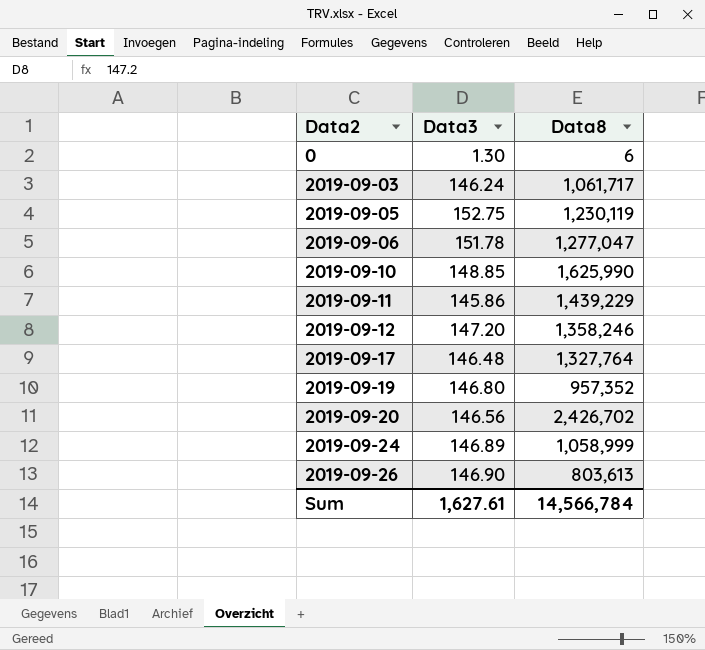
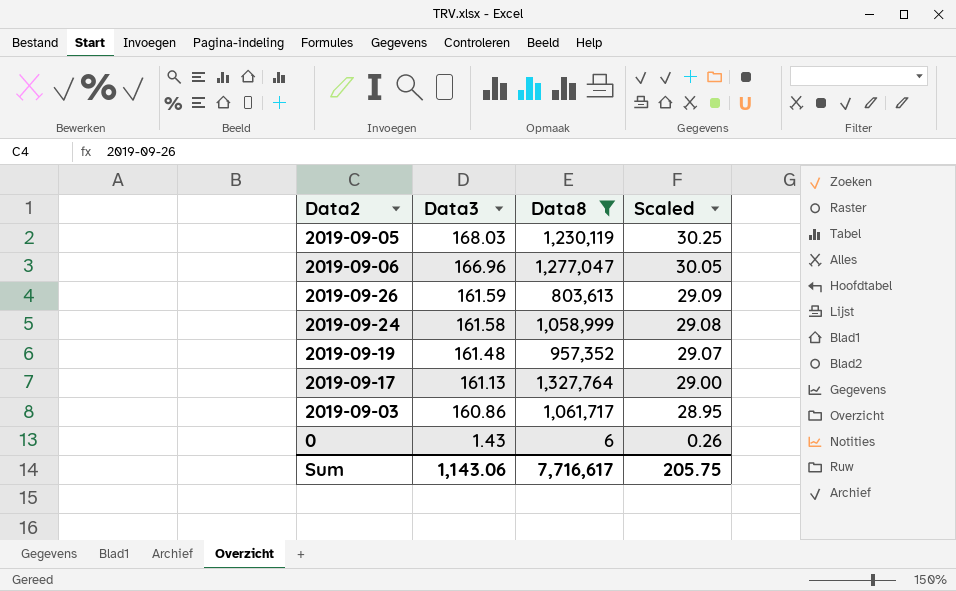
filter: none -> Data8 <= 1,327,764
row order: Data2 ascending -> Data3 descending
column Scaled | formula: none -> [Data3] * 0.18
2019-09-05 | Data3: 152.75 -> 168.03
2019-09-06 | Data3: 151.78 -> 166.96
2019-09-26 | Data3: 146.90 -> 161.59
2019-09-24 | Data3: 146.89 -> 161.58
2019-09-19 | Data3: 146.80 -> 161.48
2019-09-17 | Data3: 146.48 -> 161.13
2019-09-03 | Data3: 146.24 -> 160.86
0 | Data3: 1.30 -> 1.43
Sum | Data3: 1,627.61 -> 1,143.06
Sum | Data8: 14,566,784 -> 7,716,617

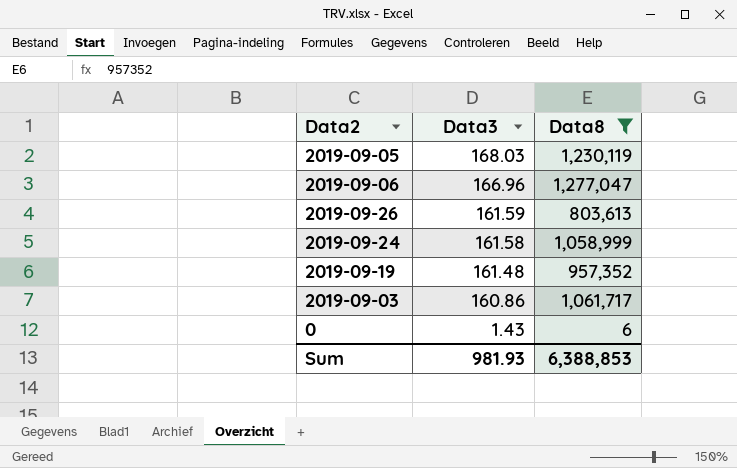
column Scaled | formula: [Data3] * 0.18 -> none
row 2019-09-17: 161.13 | 1,327,764 | 29.00 -> none
Sum | Data3: 1,143.06 -> 981.93
Sum | Data8: 7,716,617 -> 6,388,853

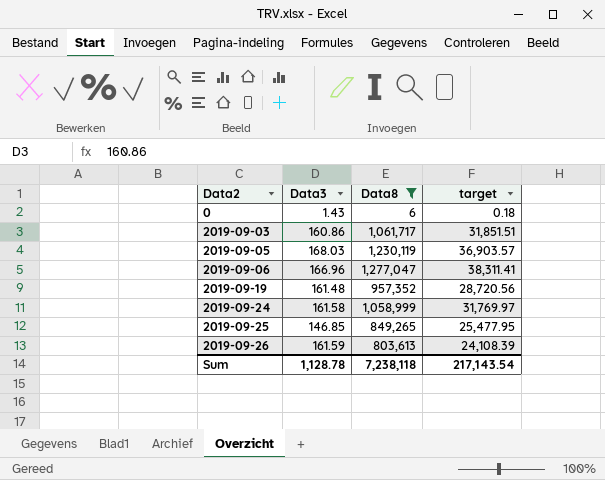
row order: Data3 descending -> Data2 ascending
column target | formula: none -> [Data8] * 0.03
row 2019-09-25: none -> 146.85 | 849,265 | 25,477.95
Sum | Data3: 981.93 -> 1,128.78
Sum | Data8: 6,388,853 -> 7,238,118

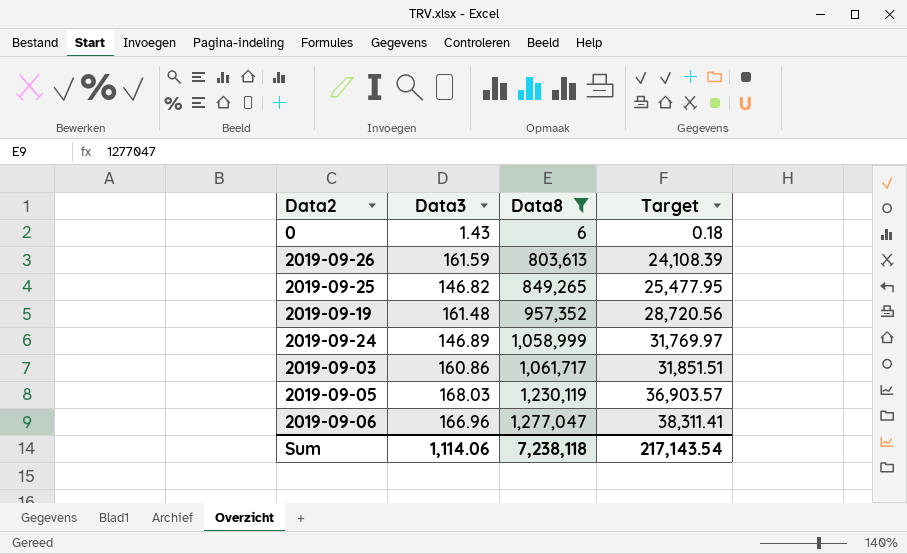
row order: Data2 ascending -> Data8 ascending
column name: target -> Target
2019-09-25 | Data3: 146.85 -> 146.82
2019-09-24 | Data3: 161.58 -> 146.89
Sum | Data3: 1,128.78 -> 1,114.06

